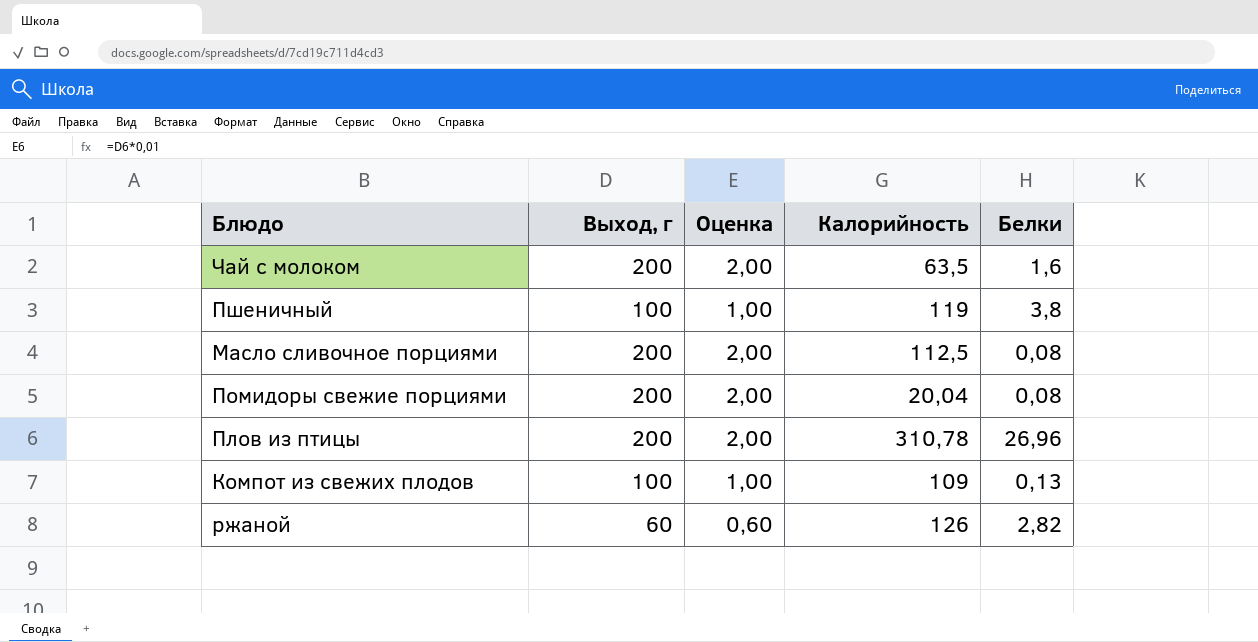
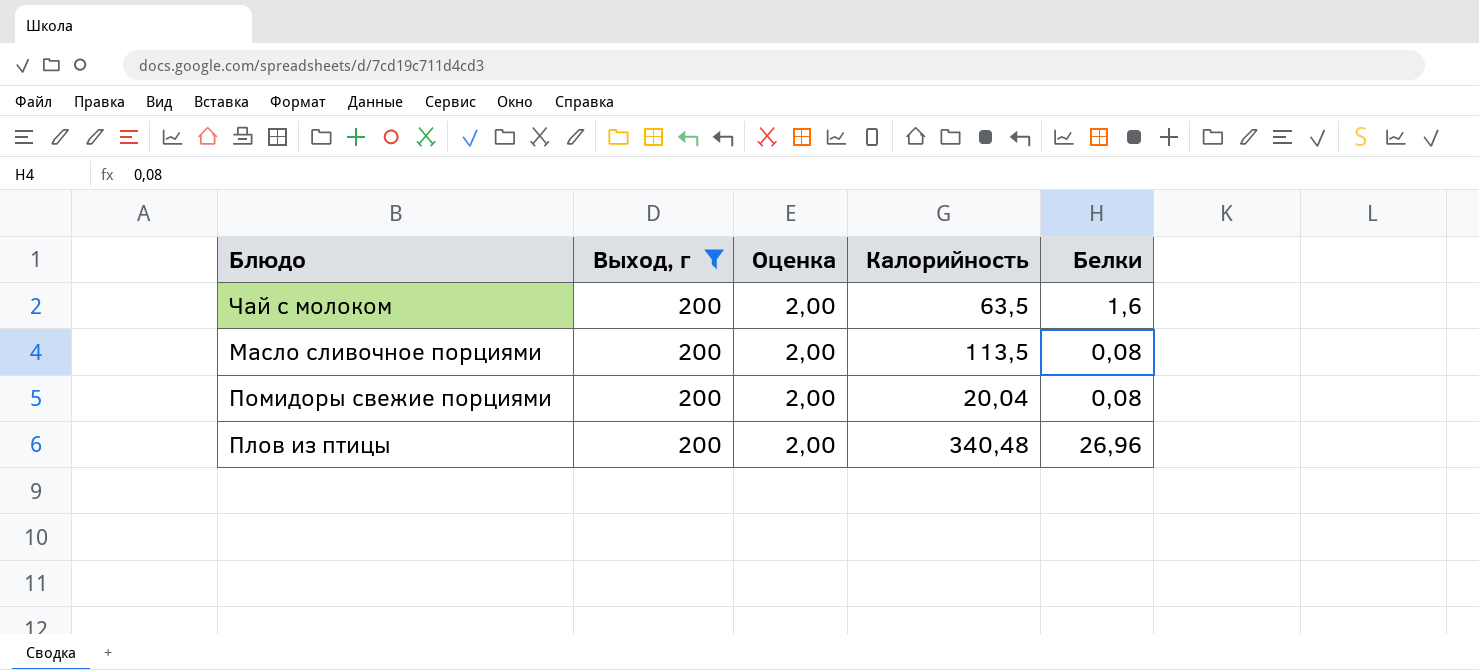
filter: none -> Выход, г = 200
Масло сливочное порциями | Калорийность: 112,5 -> 113,5
Плов из птицы | Калорийность: 310,78 -> 340,48

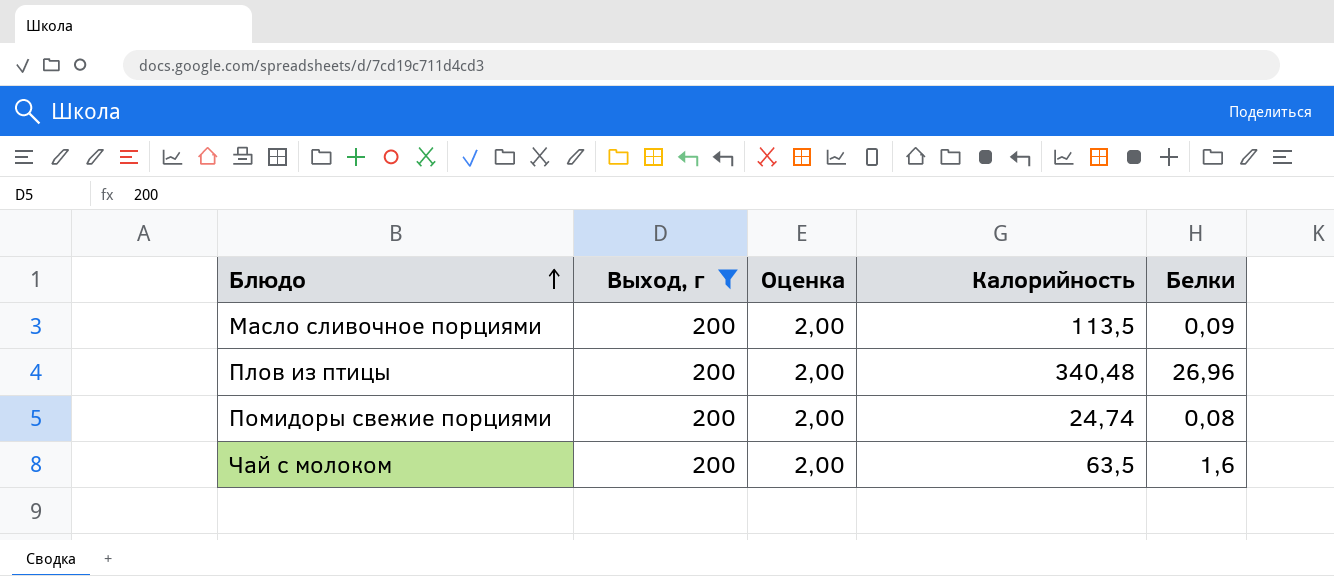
row order: none -> Блюдо ascending
Масло сливочное порциями | Белки: 0,08 -> 0,09
Помидоры свежие порциями | Калорийность: 20,04 -> 24,74

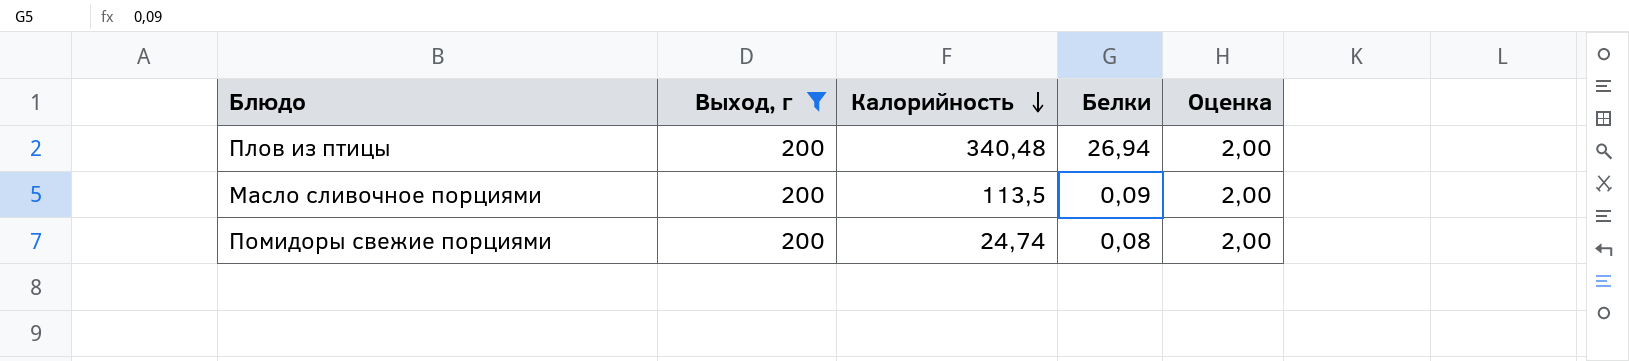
row order: Блюдо ascending -> Калорийность descending
column Оценка | position: 3 -> 5
row Чай с молоком: 200 | 2,00 | 63,5 | 1,6 -> none
Плов из птицы | Белки: 26,96 -> 26,94

